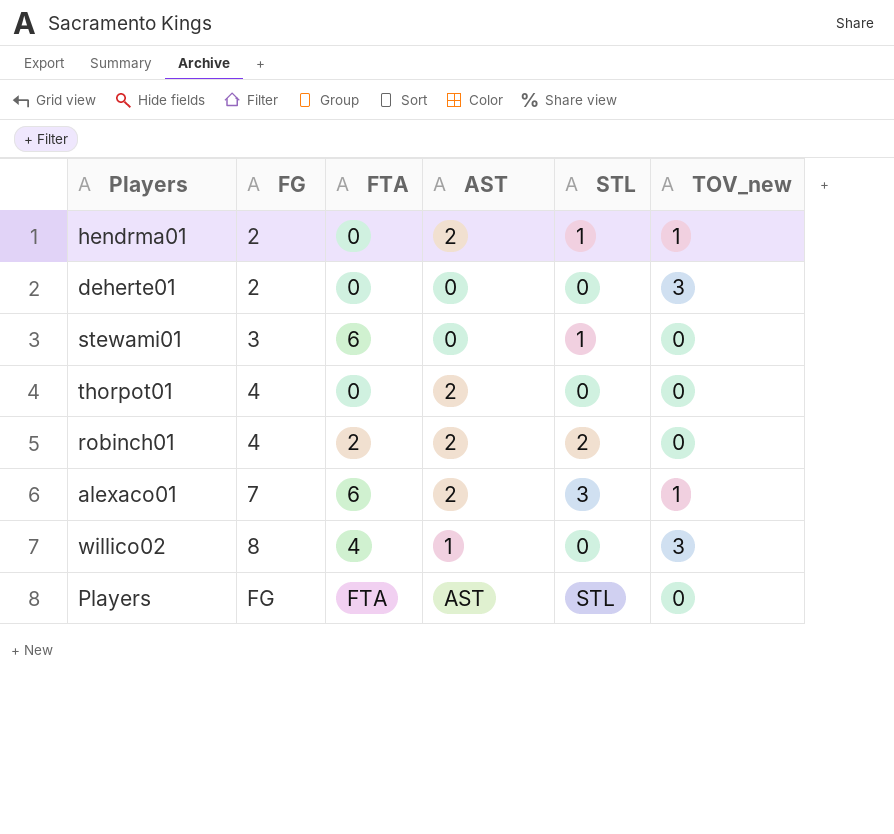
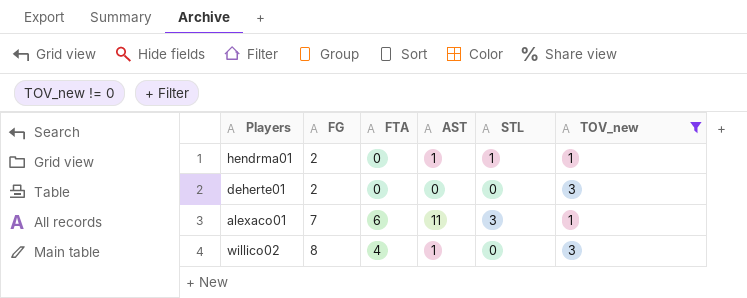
filter: none -> TOV_new != 0
hendrma01 | AST: 2 -> 1
alexaco01 | AST: 2 -> 11

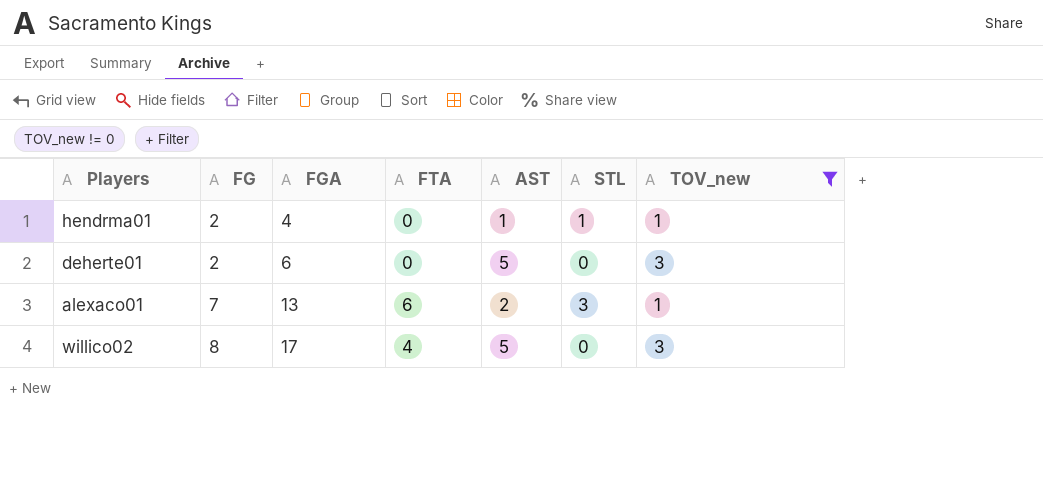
column FGA | position: none -> 3
deherte01 | AST: 0 -> 5
alexaco01 | AST: 11 -> 2
willico02 | AST: 1 -> 5

